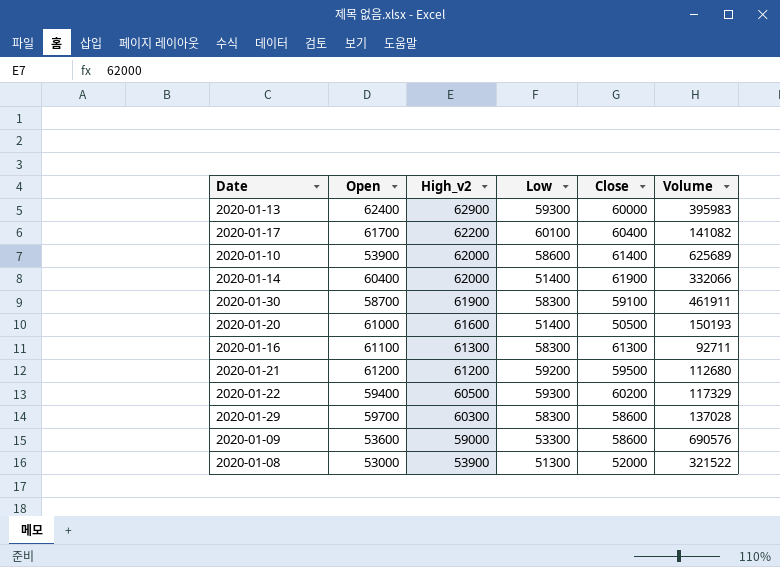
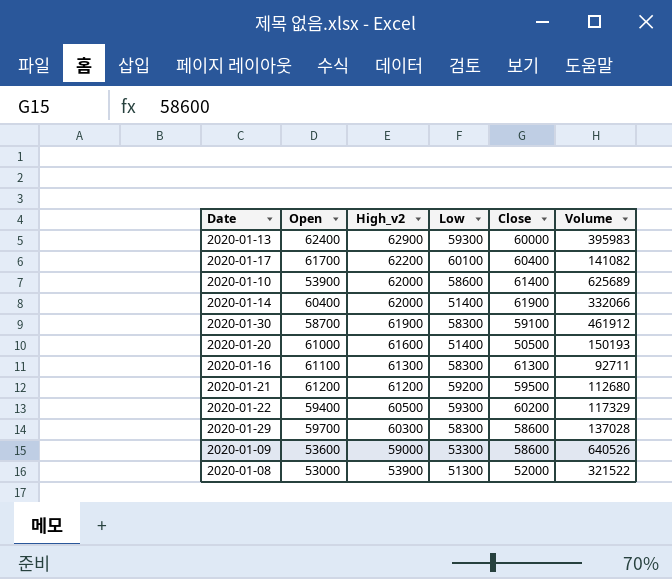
2020-01-30 | Volume: 461911 -> 461912
2020-01-09 | Volume: 690576 -> 640526

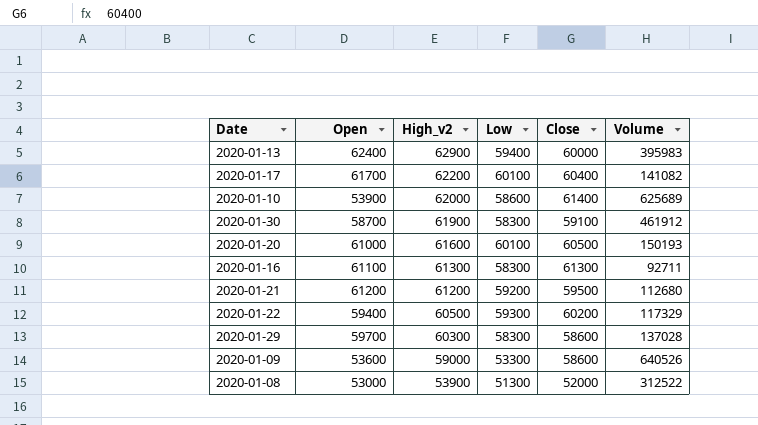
row 2020-01-14: 60400 | 62000 | 51400 | 61900 | 332066 -> none
2020-01-13 | Low: 59300 -> 59400
2020-01-20 | Low: 51400 -> 60100
2020-01-20 | Close: 50500 -> 60500
2020-01-08 | Volume: 321522 -> 312522

